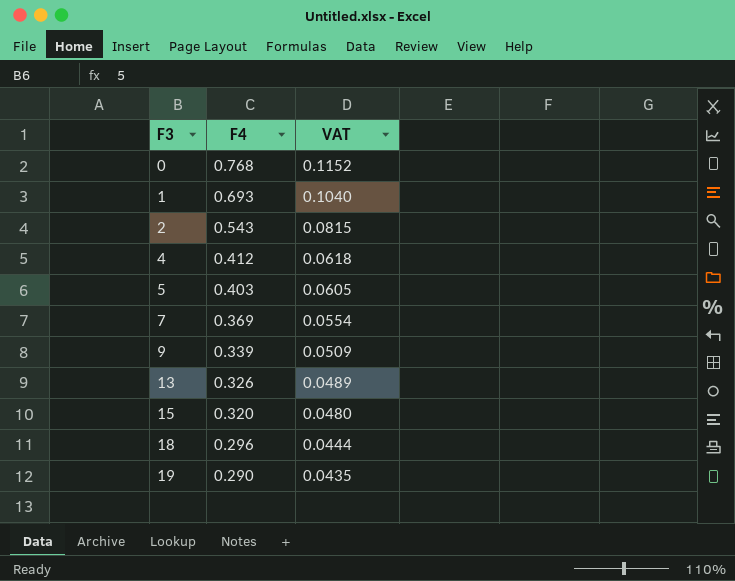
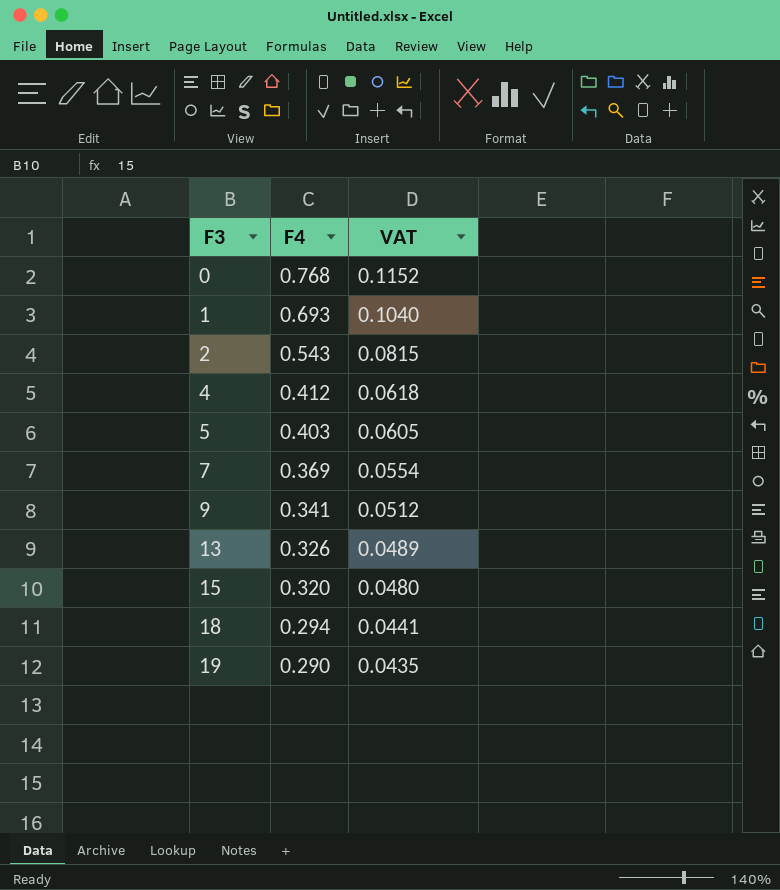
9 | F4: 0.339 -> 0.341
9 | VAT: 0.0509 -> 0.0512
18 | F4: 0.296 -> 0.294
18 | VAT: 0.0444 -> 0.0441

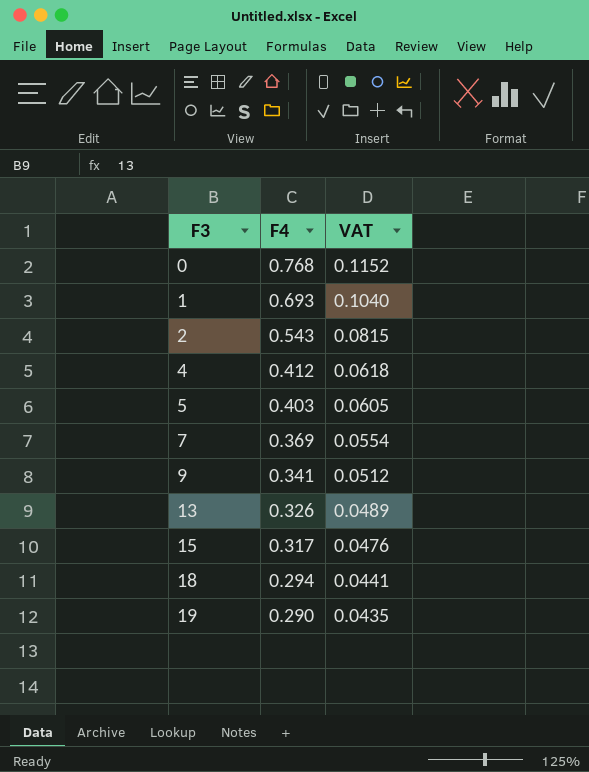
15 | F4: 0.320 -> 0.317
15 | VAT: 0.0480 -> 0.0476

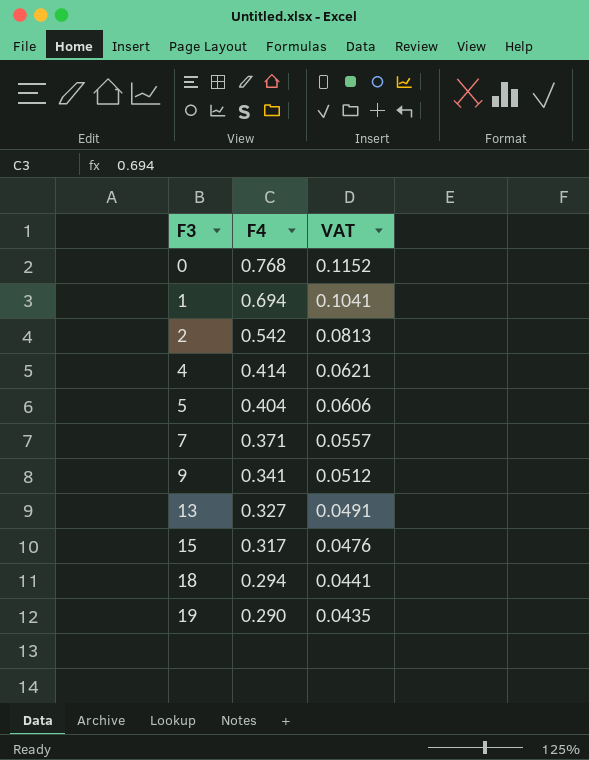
1 | F4: 0.693 -> 0.694
1 | VAT: 0.1040 -> 0.1041
2 | F4: 0.543 -> 0.542
2 | VAT: 0.0815 -> 0.0813
4 | F4: 0.412 -> 0.414
4 | VAT: 0.0618 -> 0.0621
5 | F4: 0.403 -> 0.404
5 | VAT: 0.0605 -> 0.0606
7 | F4: 0.369 -> 0.371
7 | VAT: 0.0554 -> 0.0557
13 | F4: 0.326 -> 0.327
13 | VAT: 0.0489 -> 0.0491

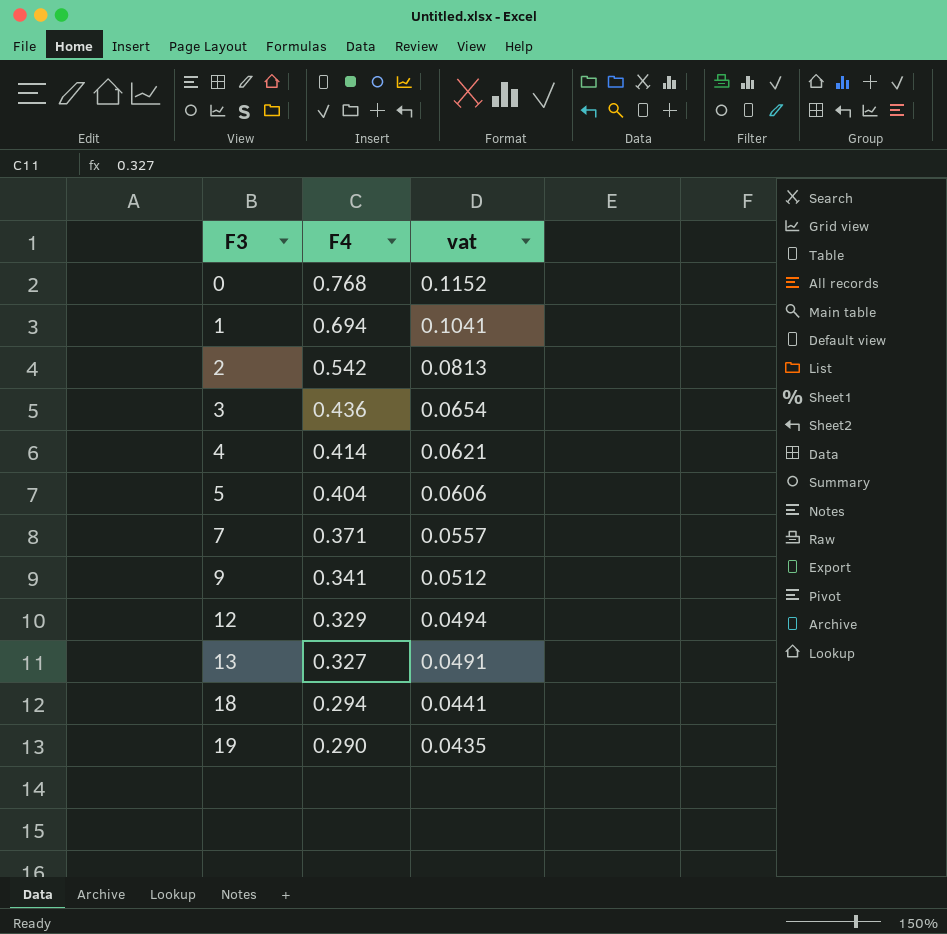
column name: VAT -> vat
row 15: 0.317 | 0.0476 -> none
row 3: none -> 0.436 | 0.0654
row 12: none -> 0.329 | 0.0494

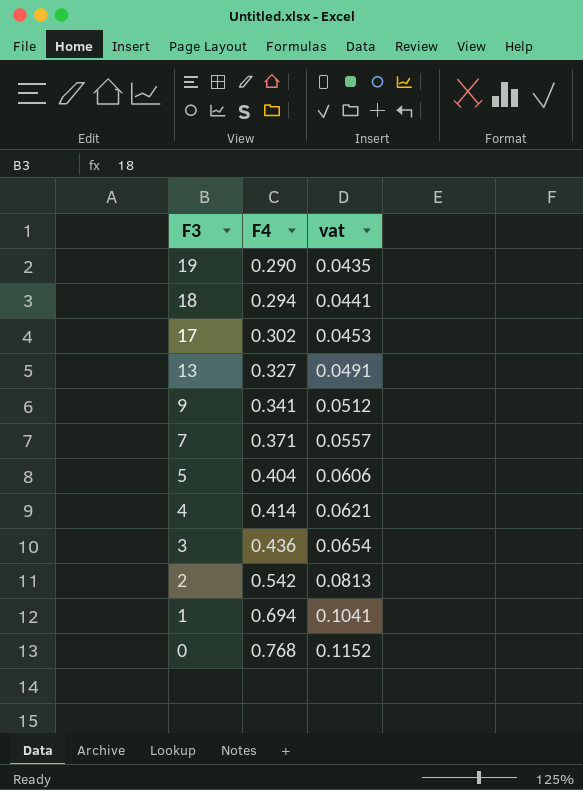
row order: F3 ascending -> F3 descending
row 12: 0.329 | 0.0494 -> none
row 17: none -> 0.302 | 0.0453

